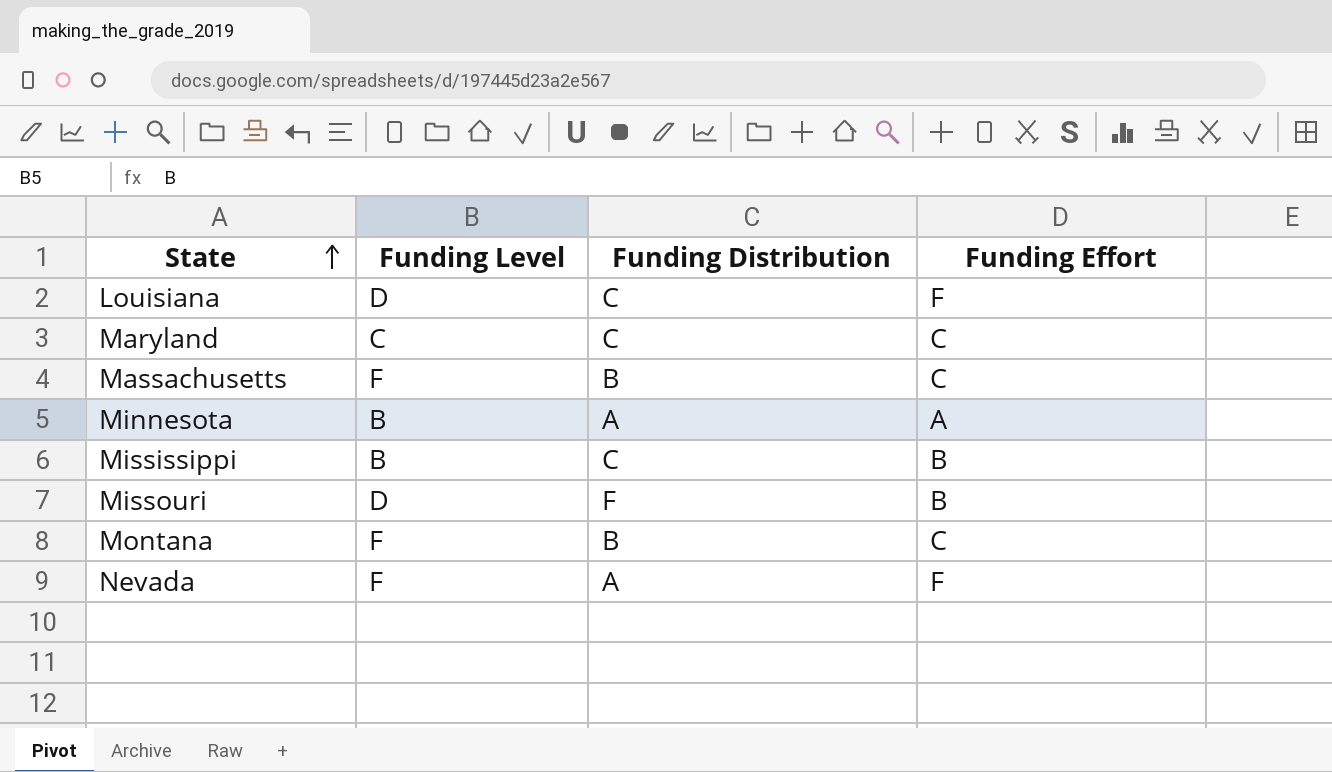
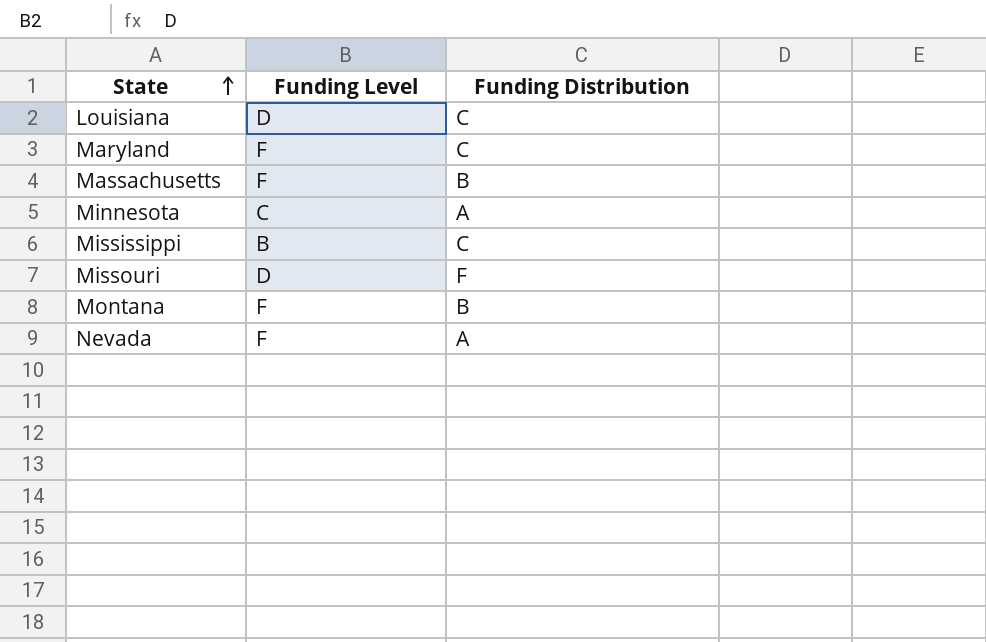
column Funding Effort | position: 4 -> none
Maryland | Funding Level: C -> F
Minnesota | Funding Level: B -> C

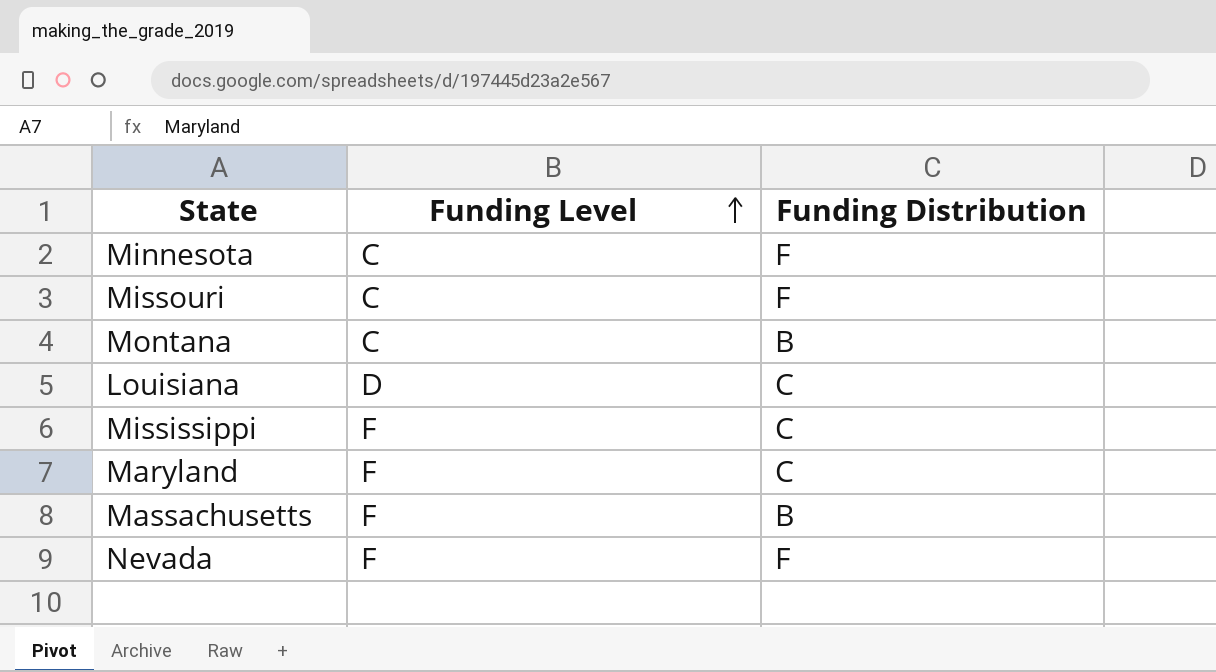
row order: State ascending -> Funding Level ascending
Minnesota | Funding Distribution: A -> F
Missouri | Funding Level: D -> C
Montana | Funding Level: F -> C
Mississippi | Funding Level: B -> F
Nevada | Funding Distribution: A -> F

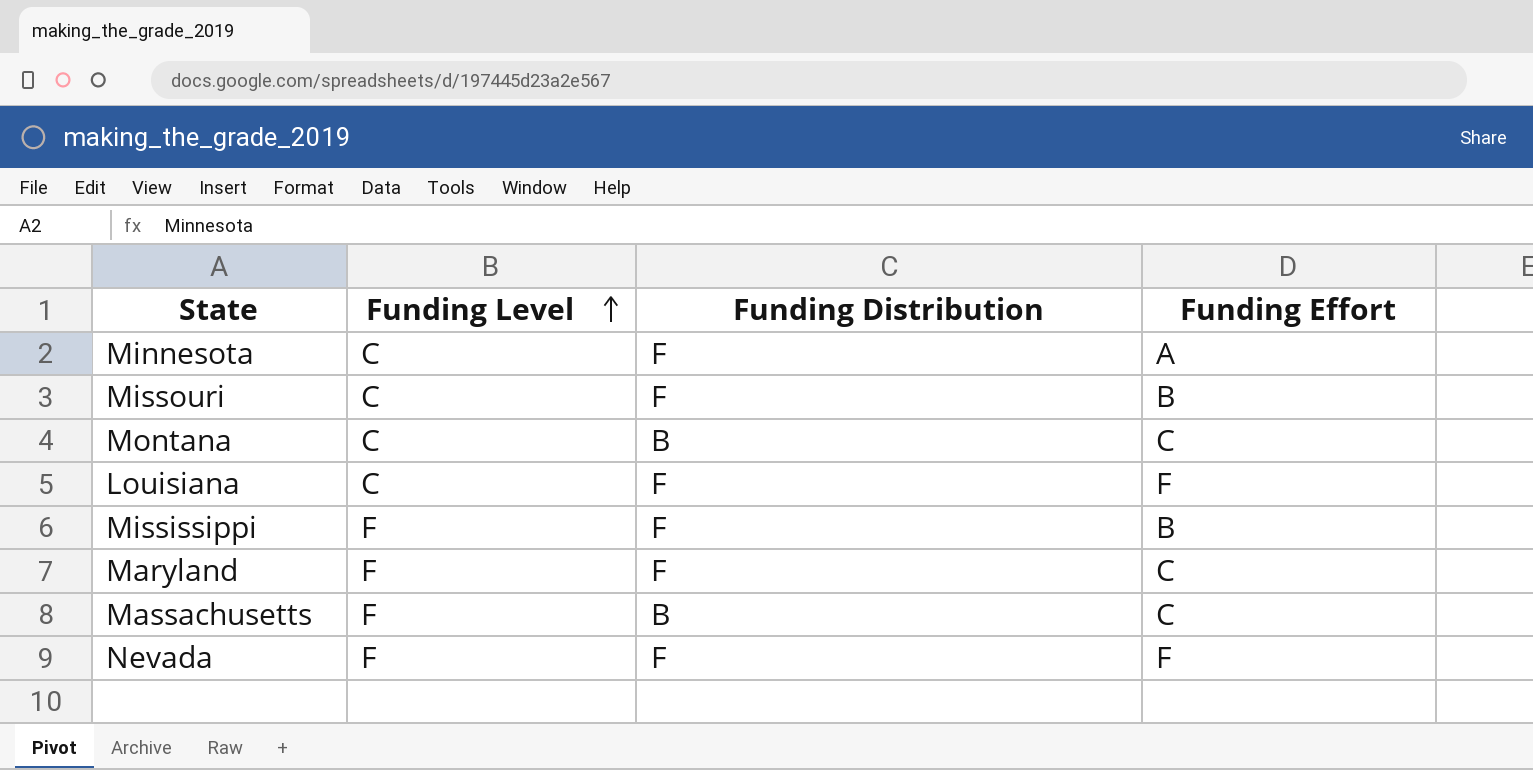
column Funding Effort | position: none -> 4
Louisiana | Funding Level: D -> C
Louisiana | Funding Distribution: C -> F
Mississippi | Funding Distribution: C -> F
Maryland | Funding Distribution: C -> F

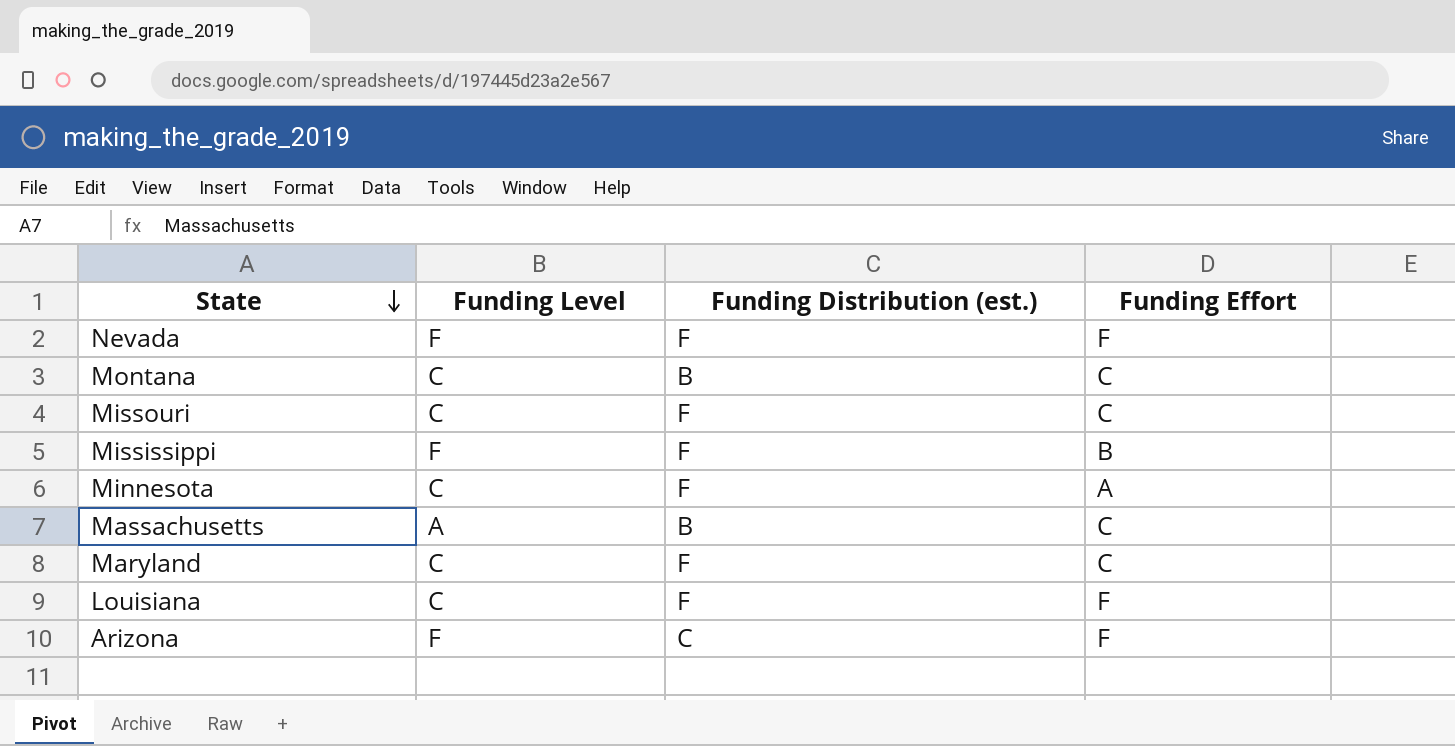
row order: Funding Level ascending -> State descending
column name: Funding Distribution -> Funding Distribution (est.)
Missouri | Funding Effort: B -> C
Massachusetts | Funding Level: F -> A
Maryland | Funding Level: F -> C
row Arizona: none -> F | C | F

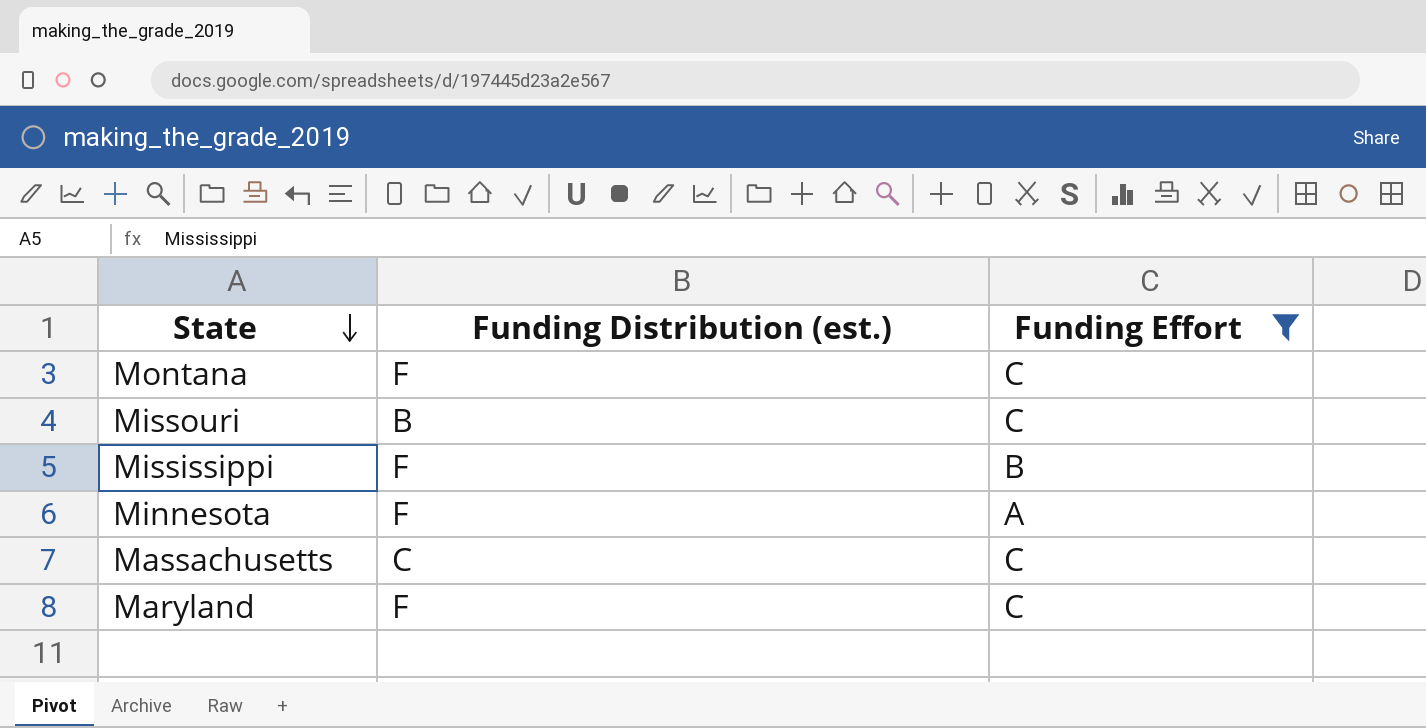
filter: none -> Funding Effort != F
column Funding Level | position: 2 -> none
Montana | Funding Distribution (est.): B -> F
Missouri | Funding Distribution (est.): F -> B
Massachusetts | Funding Distribution (est.): B -> C

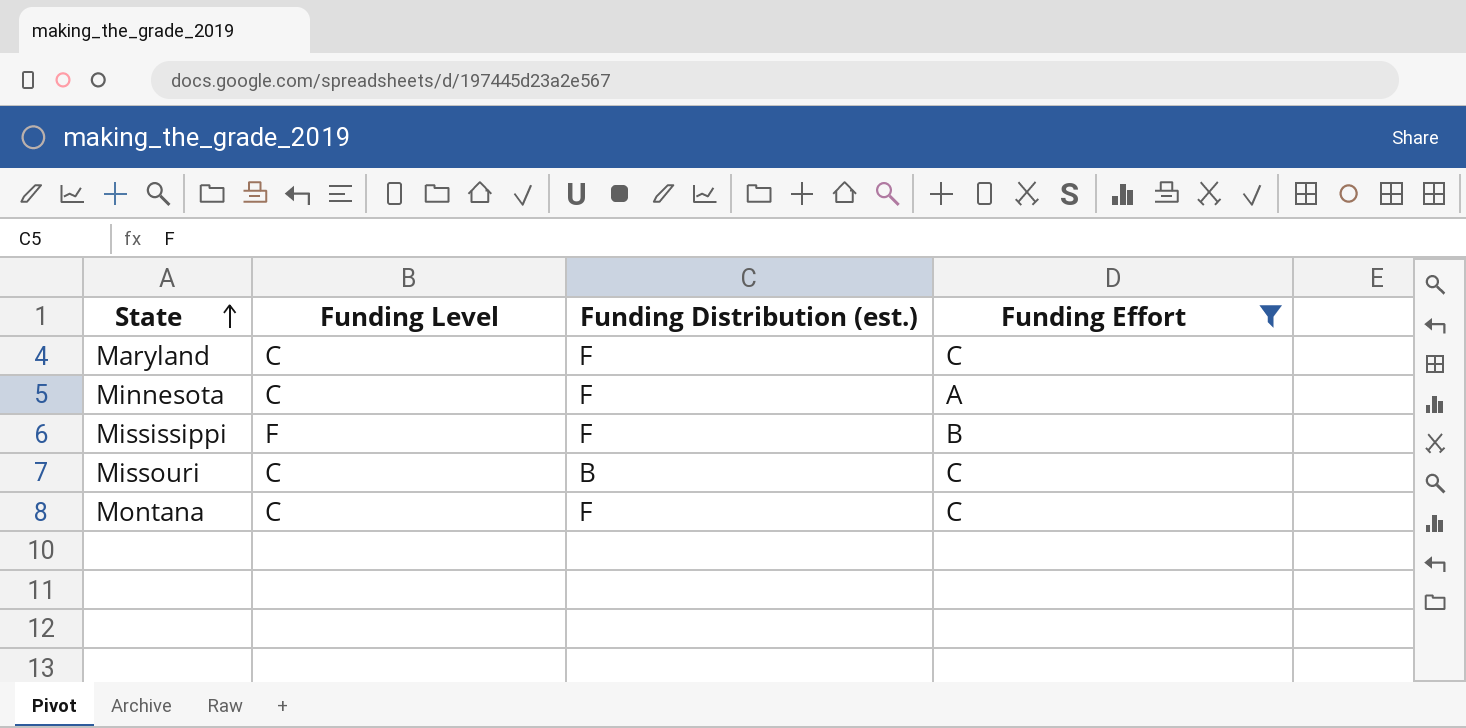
row order: State descending -> State ascending
column Funding Level | position: none -> 2
row Massachusetts: C | C -> none

